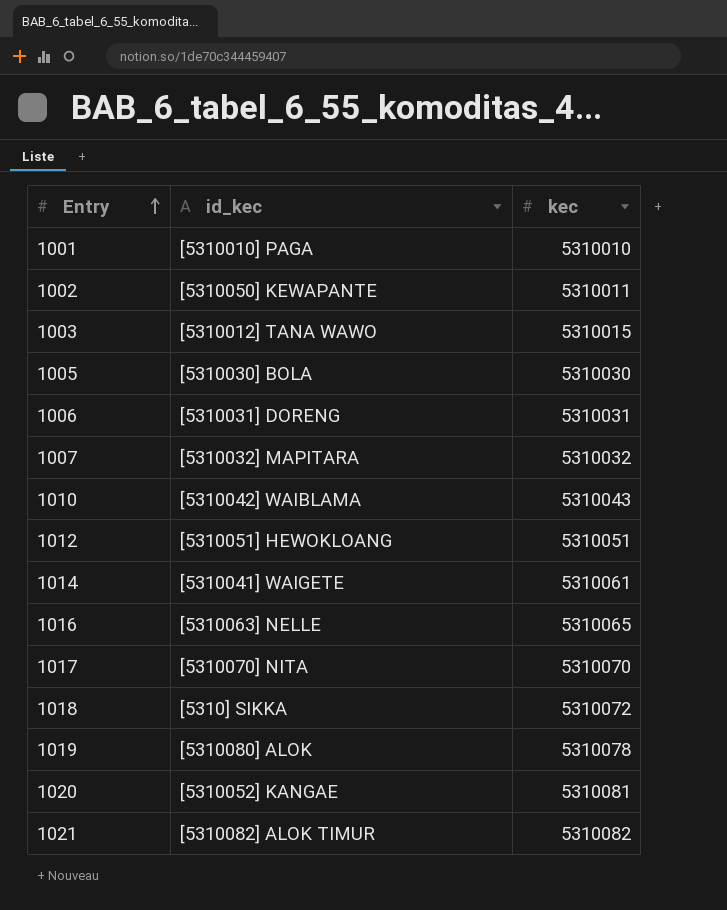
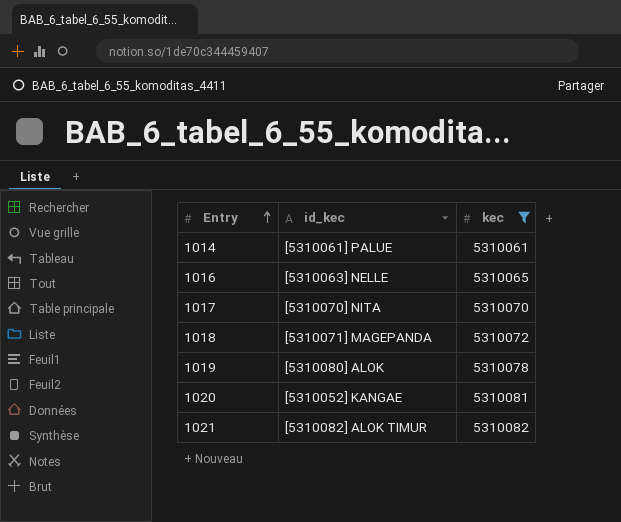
filter: none -> kec >= 5310061
1014 | id_kec: [5310041] WAIGETE -> [5310061] PALUE
1018 | id_kec: [5310] SIKKA -> [5310071] MAGEPANDA

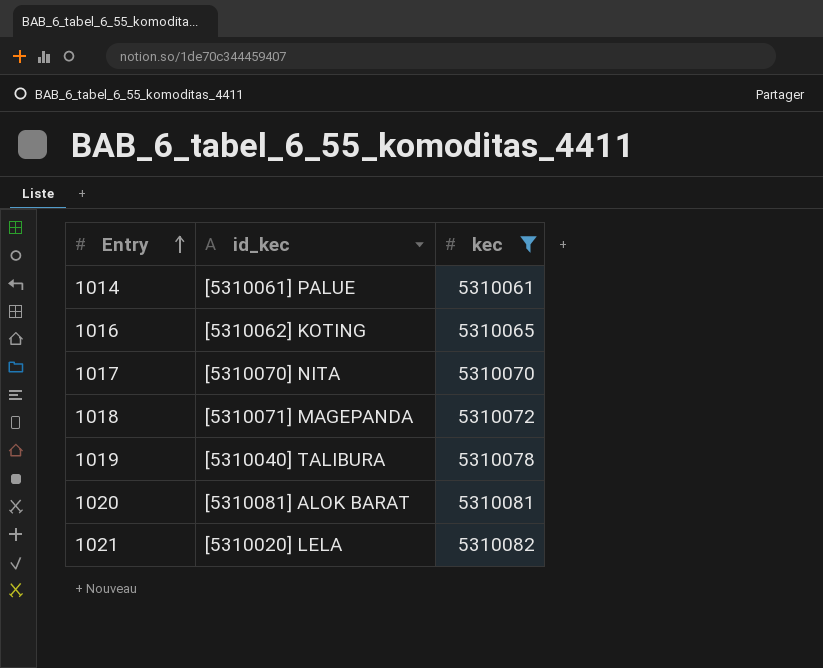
1016 | id_kec: [5310063] NELLE -> [5310062] KOTING
1019 | id_kec: [5310080] ALOK -> [5310040] TALIBURA
1020 | id_kec: [5310052] KANGAE -> [5310081] ALOK BARAT
1021 | id_kec: [5310082] ALOK TIMUR -> [5310020] LELA

